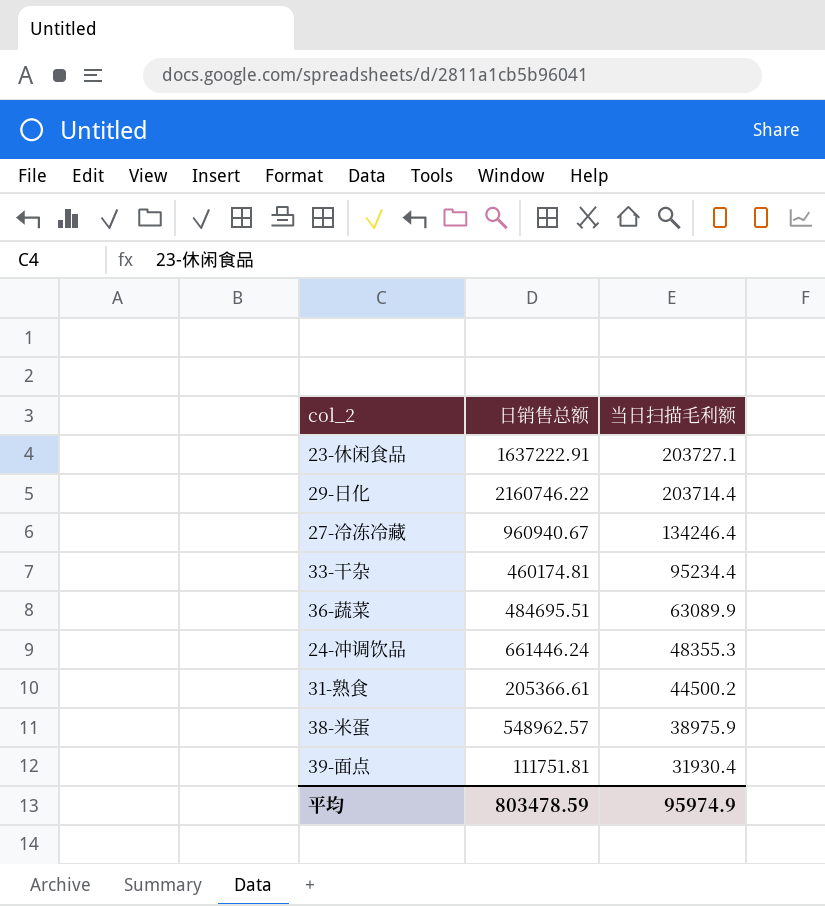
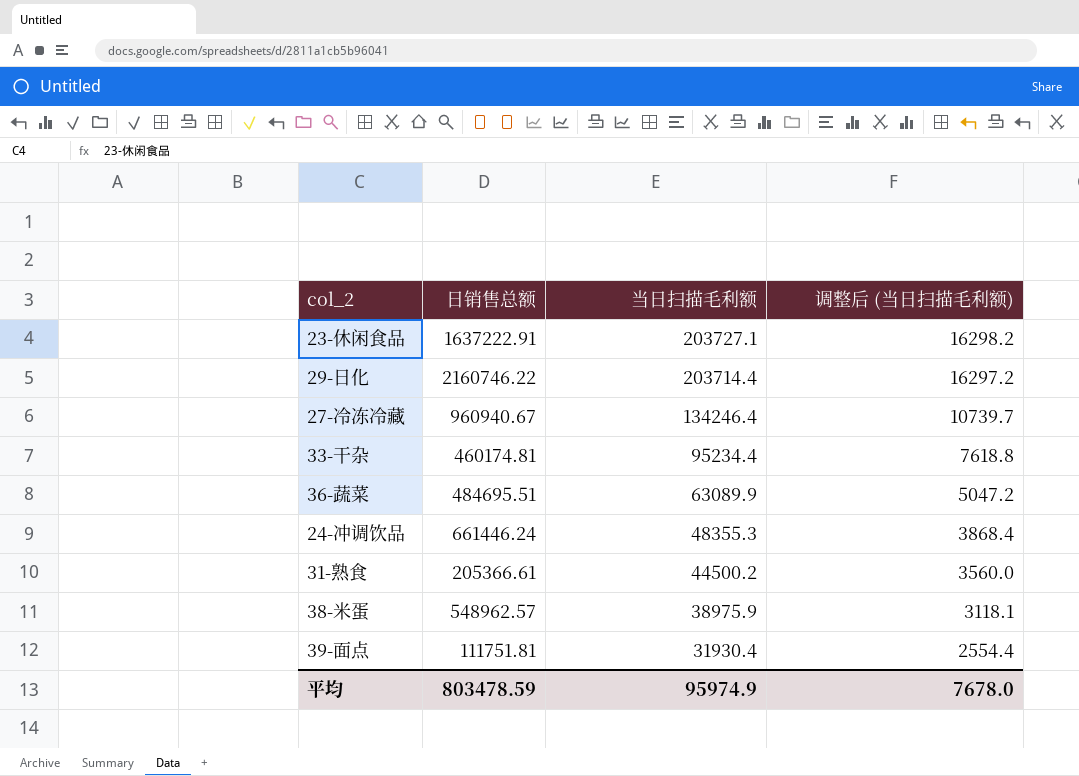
column 调整后 (当日扫描毛利额) | formula: none -> [当日扫描毛利额] * 0.08

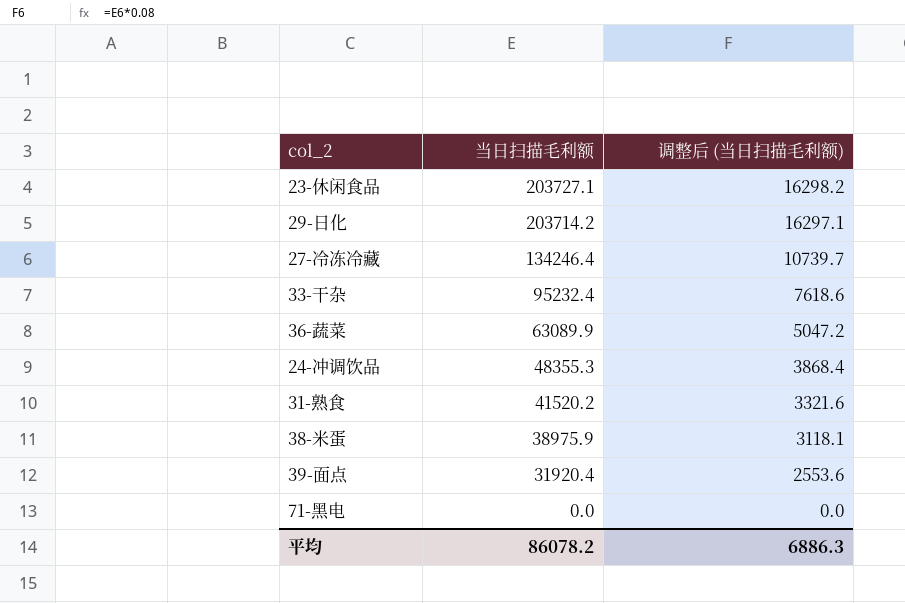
column 日销售总额 | position: 2 -> none
29-日化 | 当日扫描毛利额: 203714.4 -> 203714.2
29-日化 | 调整后 (当日扫描毛利额): 16297.2 -> 16297.1
33-干杂 | 当日扫描毛利额: 95234.4 -> 95232.4
33-干杂 | 调整后 (当日扫描毛利额): 7618.8 -> 7618.6
31-熟食 | 当日扫描毛利额: 44500.2 -> 41520.2
31-熟食 | 调整后 (当日扫描毛利额): 3560.0 -> 3321.6
39-面点 | 当日扫描毛利额: 31930.4 -> 31920.4
39-面点 | 调整后 (当日扫描毛利额): 2554.4 -> 2553.6
row 71-黑电: none -> 0.0 | 0.0
平均 | 当日扫描毛利额: 95974.9 -> 86078.2
平均 | 调整后 (当日扫描毛利额): 7678.0 -> 6886.3

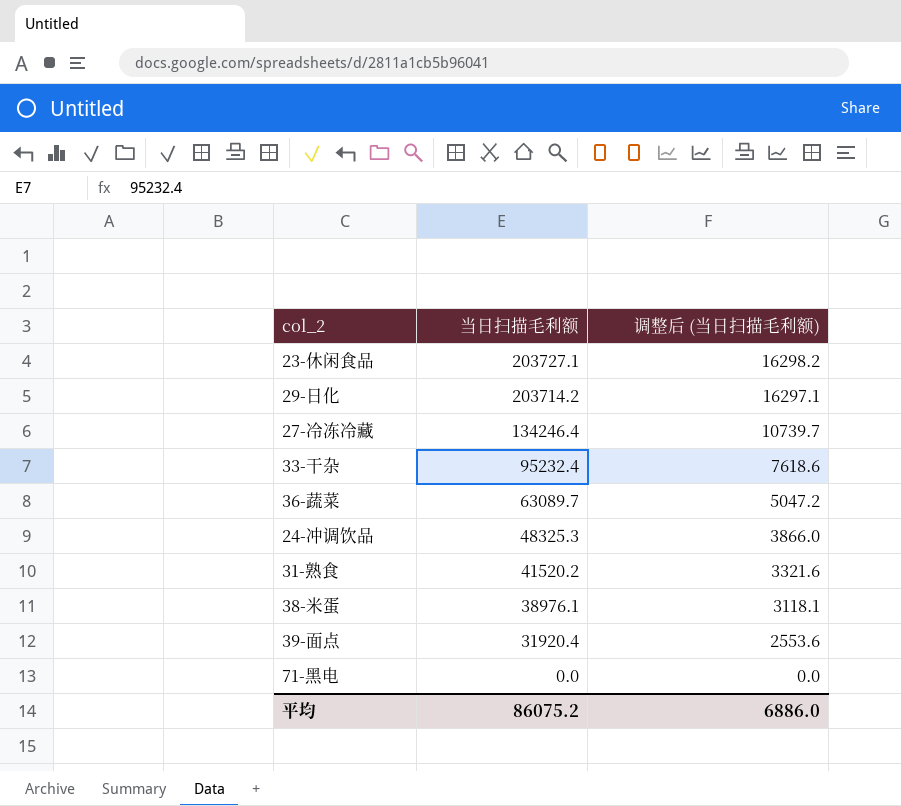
36-蔬菜 | 当日扫描毛利额: 63089.9 -> 63089.7
24-冲调饮品 | 当日扫描毛利额: 48355.3 -> 48325.3
24-冲调饮品 | 调整后 (当日扫描毛利额): 3868.4 -> 3866.0
38-米蛋 | 当日扫描毛利额: 38975.9 -> 38976.1
平均 | 当日扫描毛利额: 86078.2 -> 86075.2
平均 | 调整后 (当日扫描毛利额): 6886.3 -> 6886.0

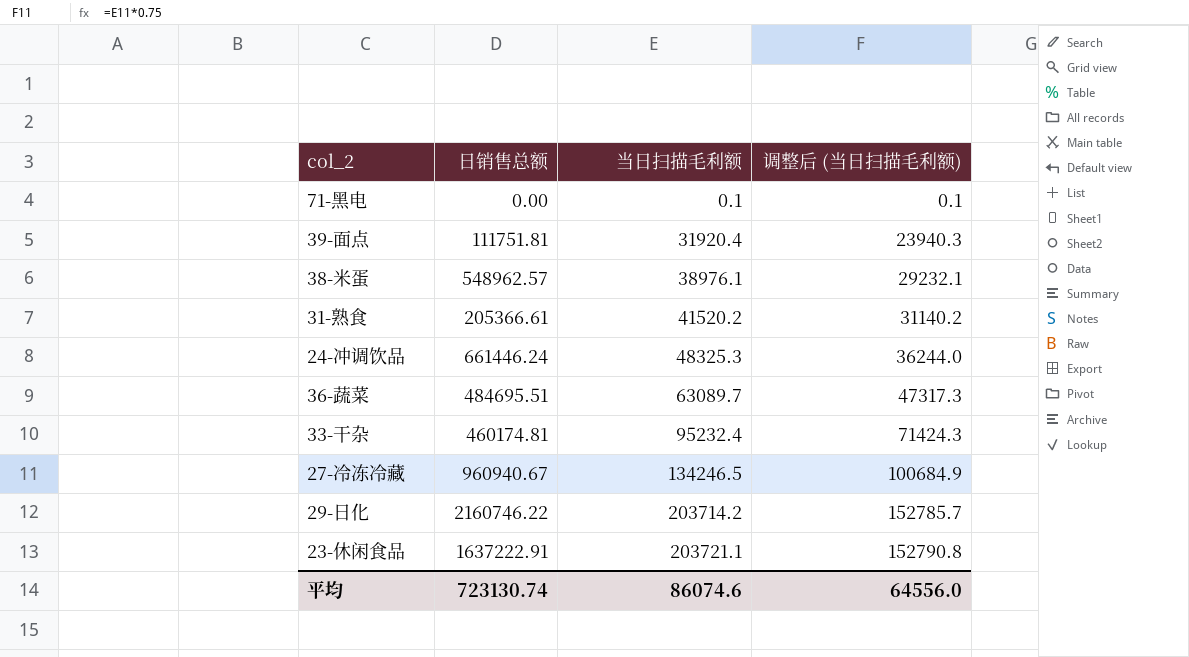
row order: 当日扫描毛利额 descending -> 当日扫描毛利额 ascending
column 日销售总额 | position: none -> 2
column 调整后 (当日扫描毛利额) | formula: [当日扫描毛利额] * 0.08 -> [当日扫描毛利额] * 0.75
71-黑电 | 当日扫描毛利额: 0.0 -> 0.1
27-冷冻冷藏 | 当日扫描毛利额: 134246.4 -> 134246.5
23-休闲食品 | 当日扫描毛利额: 203727.1 -> 203721.1
平均 | 当日扫描毛利额: 86075.2 -> 86074.6
平均 | 调整后 (当日扫描毛利额): 6886.0 -> 64556.0

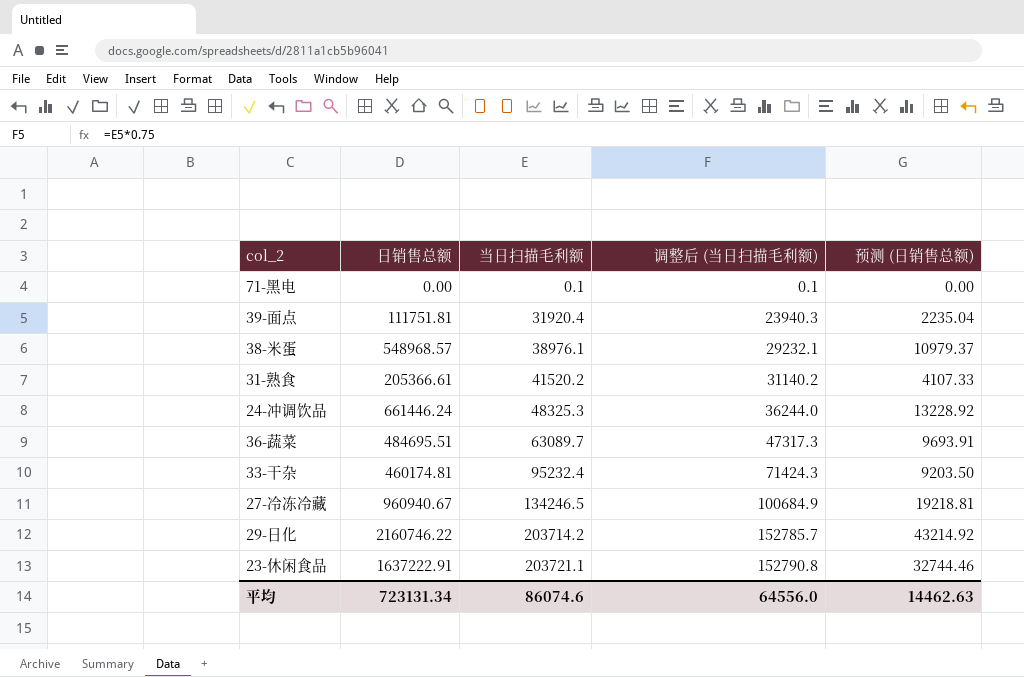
column 预测 (日销售总额) | formula: none -> [日销售总额] * 0.02
38-米蛋 | 日销售总额: 548962.57 -> 548968.57
平均 | 日销售总额: 723130.74 -> 723131.34

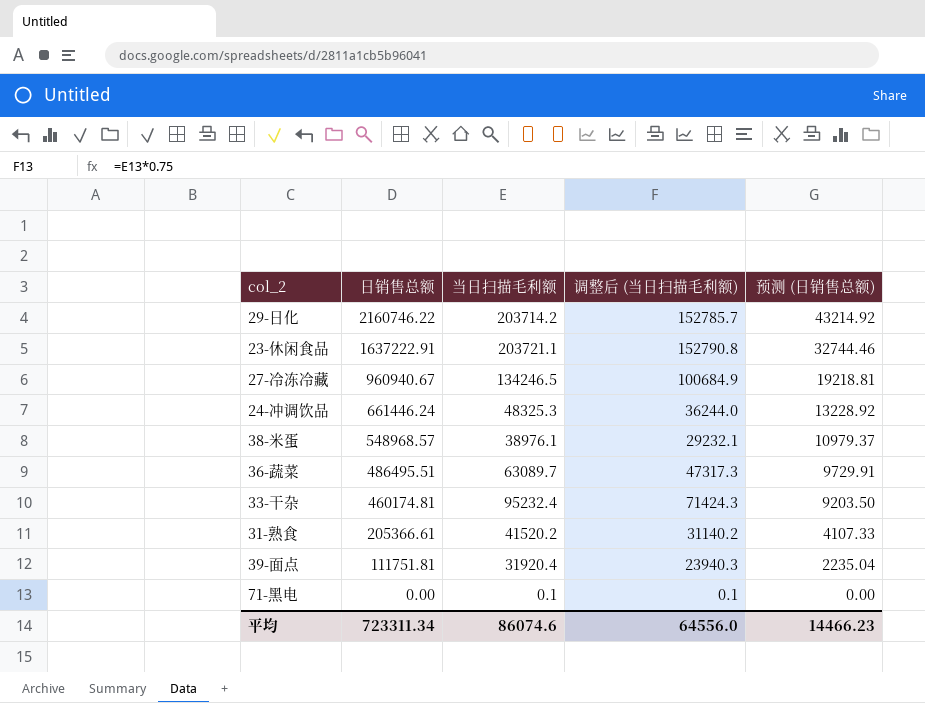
row order: 当日扫描毛利额 ascending -> 日销售总额 descending
36-蔬菜 | 日销售总额: 484695.51 -> 486495.51
36-蔬菜 | 预测 (日销售总额): 9693.91 -> 9729.91
平均 | 日销售总额: 723131.34 -> 723311.34
平均 | 预测 (日销售总额): 14462.63 -> 14466.23

